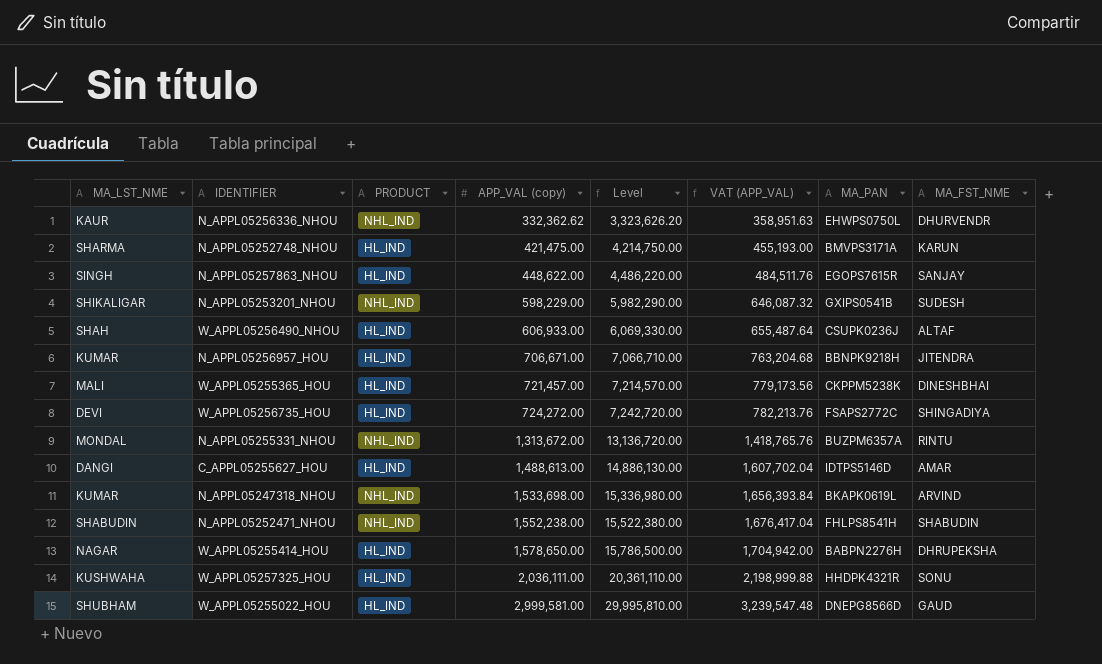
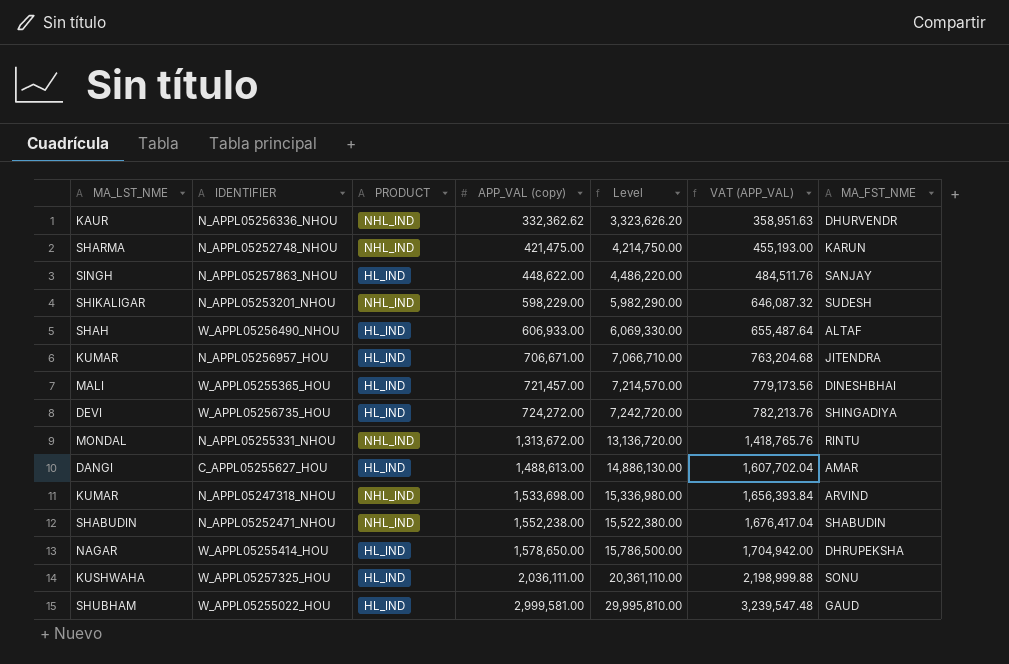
column MA_PAN | position: 7 -> none
N_APPL05252748_NHOU | PRODUCT: HL_IND -> NHL_IND

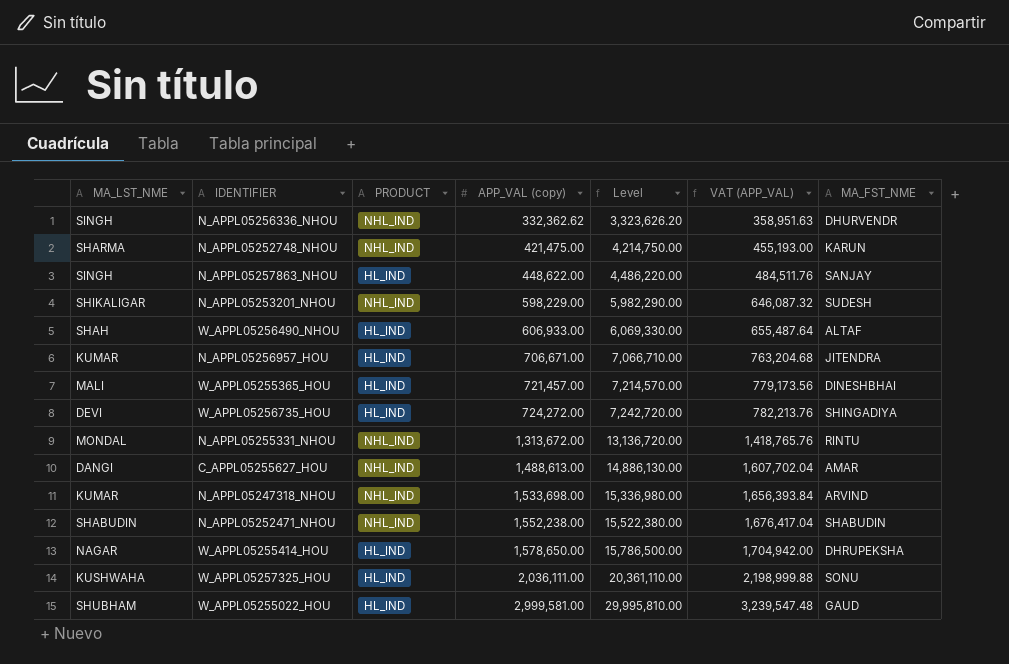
N_APPL05256336_NHOU | MA_LST_NME: KAUR -> SINGH
C_APPL05255627_HOU | PRODUCT: HL_IND -> NHL_IND

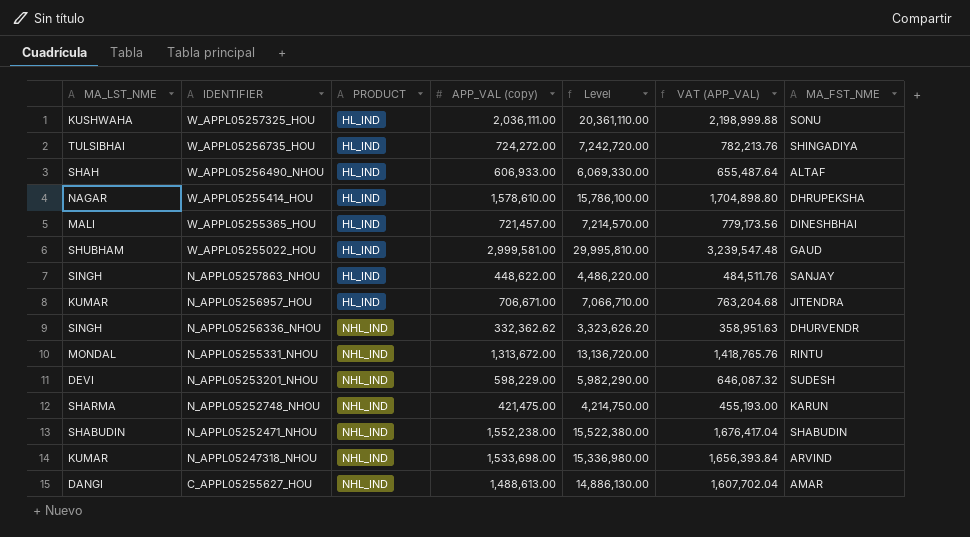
row order: APP_VAL (copy) ascending -> IDENTIFIER descending
W_APPL05256735_HOU | MA_LST_NME: DEVI -> TULSIBHAI
W_APPL05255414_HOU | APP_VAL (copy): 1,578,650.00 -> 1,578,610.00
W_APPL05255414_HOU | Level: 15,786,500.00 -> 15,786,100.00
W_APPL05255414_HOU | VAT (APP_VAL): 1,704,942.00 -> 1,704,898.80
N_APPL05253201_NHOU | MA_LST_NME: SHIKALIGAR -> DEVI

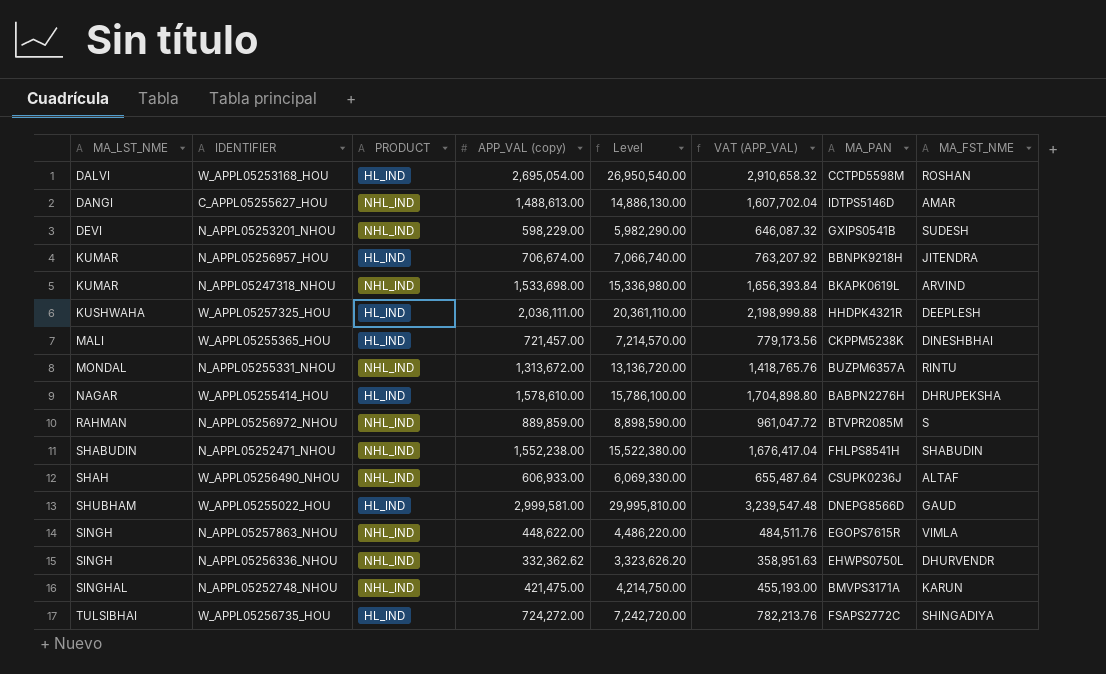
row order: IDENTIFIER descending -> MA_LST_NME ascending
column MA_PAN | position: none -> 7
row W_APPL05253168_HOU: none -> DALVI | HL_IND | 2,695,054.00 | 26,950,540.00 | 2,910,658.32 | CCTPD5598M | ROSHAN
N_APPL05256957_HOU | APP_VAL (copy): 706,671.00 -> 706,674.00
N_APPL05256957_HOU | Level: 7,066,710.00 -> 7,066,740.00
N_APPL05256957_HOU | VAT (APP_VAL): 763,204.68 -> 763,207.92
W_APPL05257325_HOU | MA_FST_NME: SONU -> DEEPLESH
row N_APPL05256972_NHOU: none -> RAHMAN | NHL_IND | 889,859.00 | 8,898,590.00 | 961,047.72 | BTVPR2085M | S
W_APPL05256490_NHOU | PRODUCT: HL_IND -> NHL_IND
N_APPL05257863_NHOU | PRODUCT: HL_IND -> NHL_IND
N_APPL05257863_NHOU | MA_FST_NME: SANJAY -> VIMLA
N_APPL05252748_NHOU | MA_LST_NME: SHARMA -> SINGHAL

